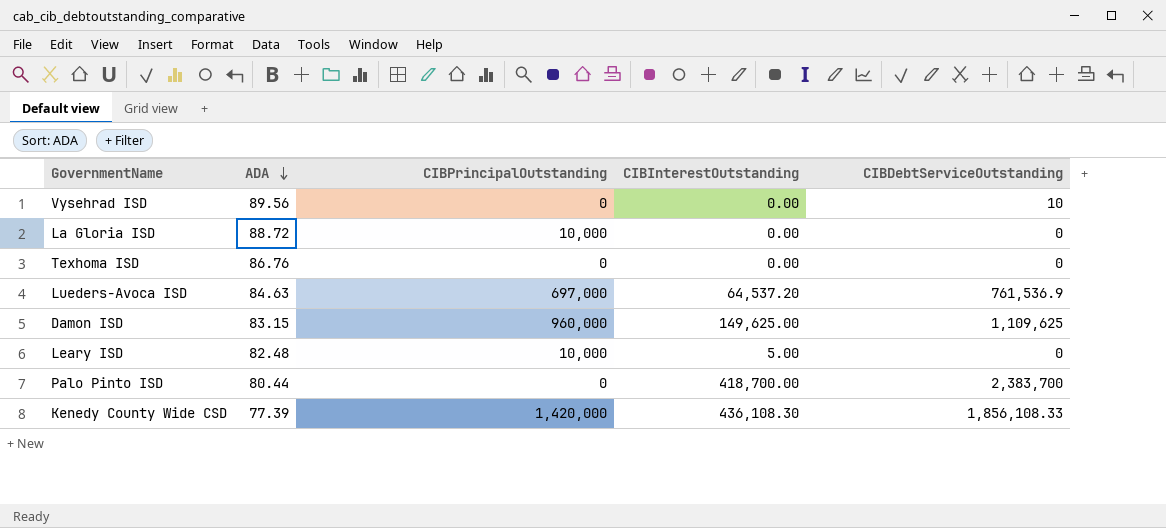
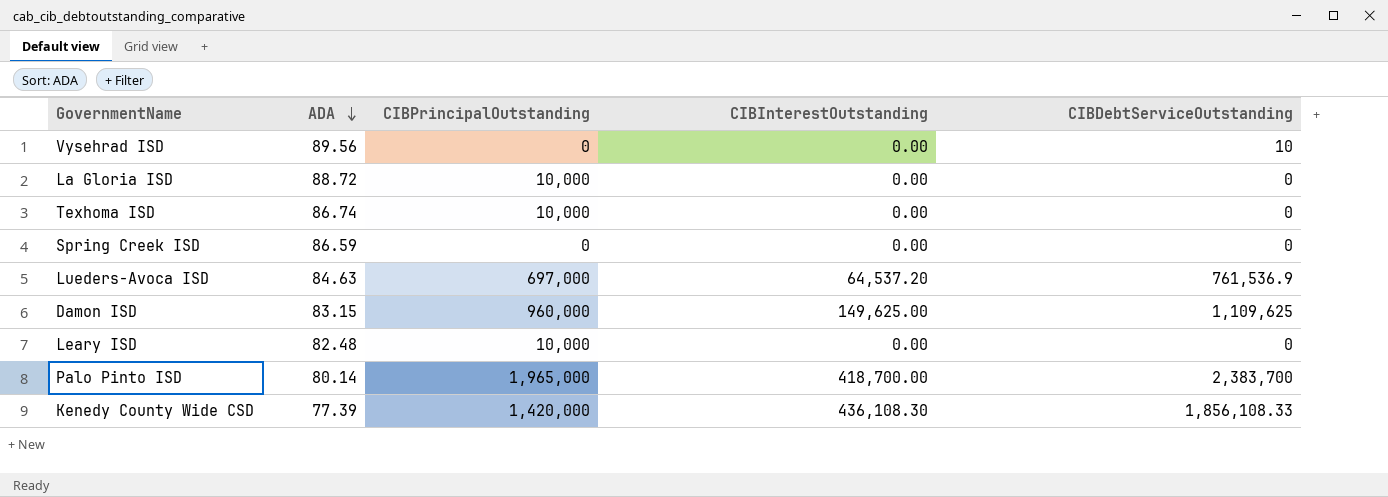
Texhoma ISD | ADA: 86.76 -> 86.74
Texhoma ISD | CIBPrincipalOutstanding: 0 -> 10,000
row Spring Creek ISD: none -> 86.59 | 0 | 0.00 | 0
Leary ISD | CIBInterestOutstanding: 5.00 -> 0.00
Palo Pinto ISD | ADA: 80.44 -> 80.14
Palo Pinto ISD | CIBPrincipalOutstanding: 0 -> 1,965,000

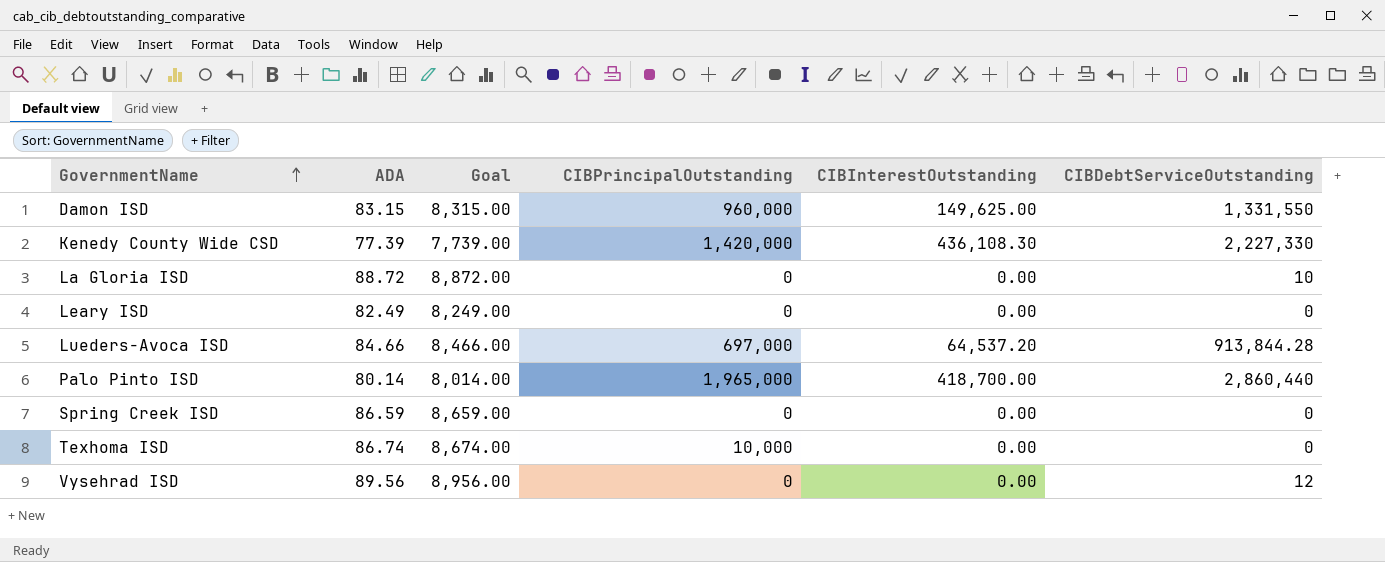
row order: ADA descending -> GovernmentName ascending
column Goal | formula: none -> [ADA] * 100
Damon ISD | CIBDebtServiceOutstanding: 1,109,625 -> 1,331,550
Kenedy County Wide CSD | CIBDebtServiceOutstanding: 1,856,108.33 -> 2,227,330
La Gloria ISD | CIBPrincipalOutstanding: 10,000 -> 0
La Gloria ISD | CIBDebtServiceOutstanding: 0 -> 10
Leary ISD | ADA: 82.48 -> 82.49
Leary ISD | CIBPrincipalOutstanding: 10,000 -> 0
Lueders-Avoca ISD | ADA: 84.63 -> 84.66
Lueders-Avoca ISD | CIBDebtServiceOutstanding: 761,536.9 -> 913,844.28
Palo Pinto ISD | CIBDebtServiceOutstanding: 2,383,700 -> 2,860,440
Vysehrad ISD | CIBDebtServiceOutstanding: 10 -> 12

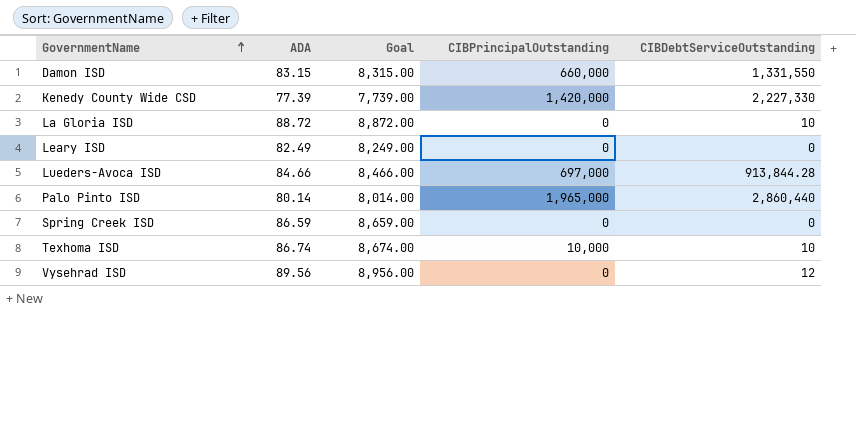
column CIBInterestOutstanding | position: 5 -> none
Damon ISD | CIBPrincipalOutstanding: 960,000 -> 660,000
Texhoma ISD | CIBDebtServiceOutstanding: 0 -> 10

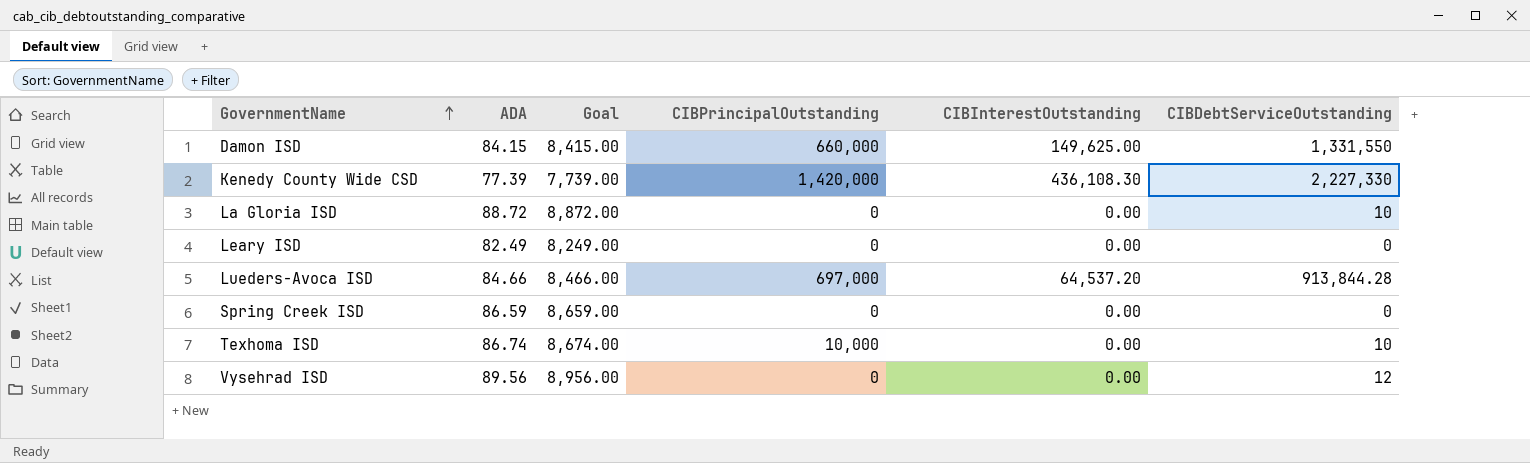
column CIBInterestOutstanding | position: none -> 5
row Palo Pinto ISD: 80.14 | 8,014.00 | 1,965,000 | 2,860,440 -> none
Damon ISD | ADA: 83.15 -> 84.15
Damon ISD | Goal: 8,315.00 -> 8,415.00

